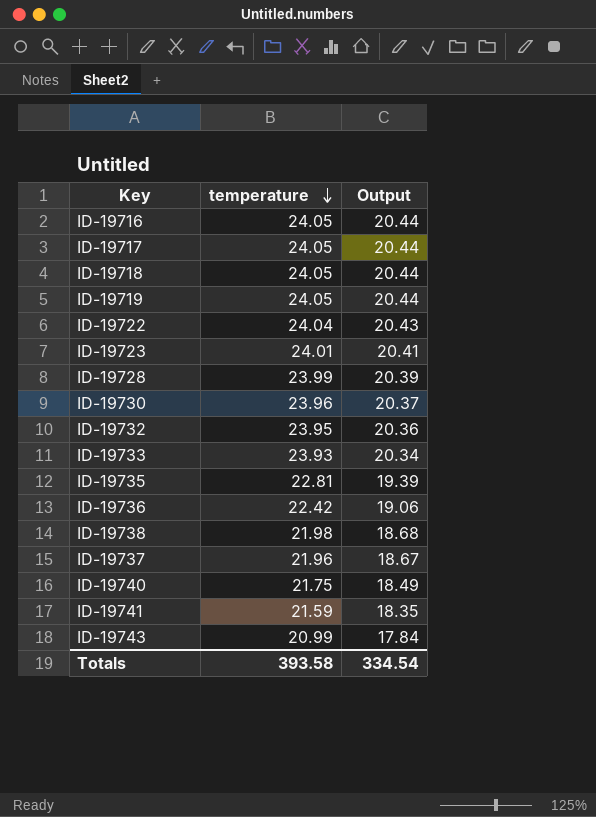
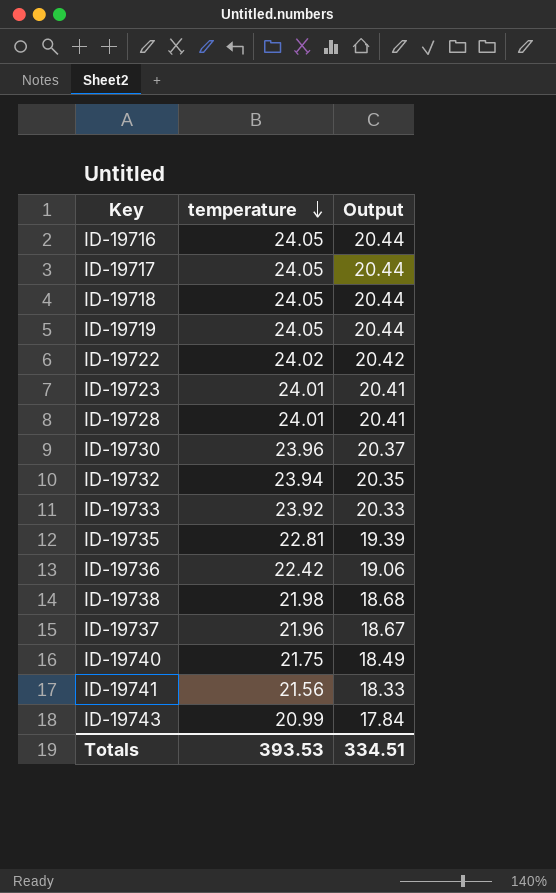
ID-19722 | temperature: 24.04 -> 24.02
ID-19722 | Output: 20.43 -> 20.42
ID-19728 | temperature: 23.99 -> 24.01
ID-19728 | Output: 20.39 -> 20.41
ID-19732 | temperature: 23.95 -> 23.94
ID-19732 | Output: 20.36 -> 20.35
ID-19733 | temperature: 23.93 -> 23.92
ID-19733 | Output: 20.34 -> 20.33
ID-19741 | temperature: 21.59 -> 21.56
ID-19741 | Output: 18.35 -> 18.33
Totals | temperature: 393.58 -> 393.53
Totals | Output: 334.54 -> 334.51

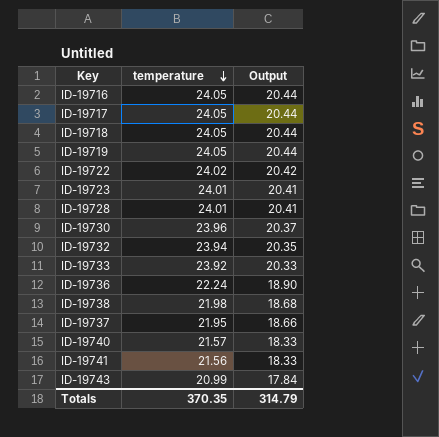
row ID-19735: 22.81 | 19.39 -> none
ID-19736 | temperature: 22.42 -> 22.24
ID-19736 | Output: 19.06 -> 18.90
ID-19737 | temperature: 21.96 -> 21.95
ID-19737 | Output: 18.67 -> 18.66
ID-19740 | temperature: 21.75 -> 21.57
ID-19740 | Output: 18.49 -> 18.33
Totals | temperature: 393.53 -> 370.35
Totals | Output: 334.51 -> 314.79

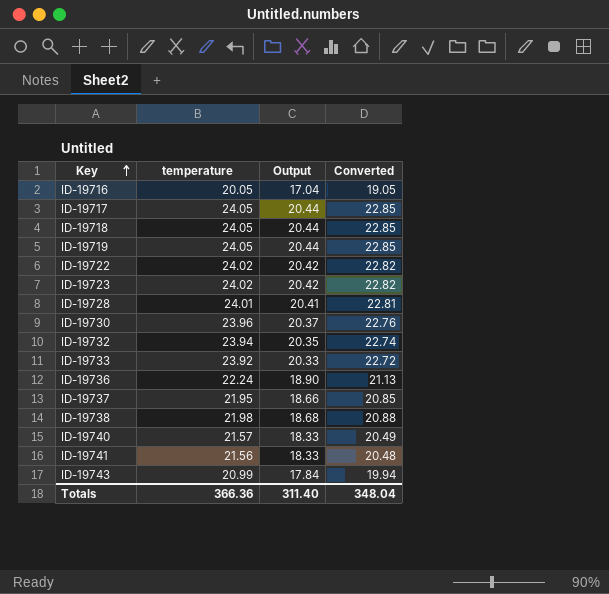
row order: temperature descending -> Key ascending
column Converted | formula: none -> [temperature] * 0.95
ID-19716 | temperature: 24.05 -> 20.05
ID-19716 | Output: 20.44 -> 17.04
ID-19723 | temperature: 24.01 -> 24.02
ID-19723 | Output: 20.41 -> 20.42
Totals | temperature: 370.35 -> 366.36
Totals | Output: 314.79 -> 311.40

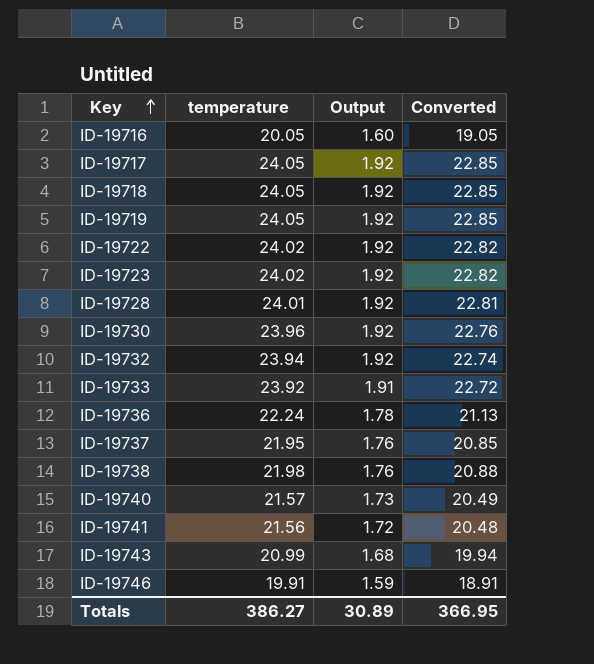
column Output | formula: [temperature] * 0.85 -> [temperature] * 0.08
row ID-19746: none -> 19.91 | 1.59 | 18.91
Totals | temperature: 366.36 -> 386.27
Totals | Output: 311.40 -> 30.89
Totals | Converted: 348.04 -> 366.95

